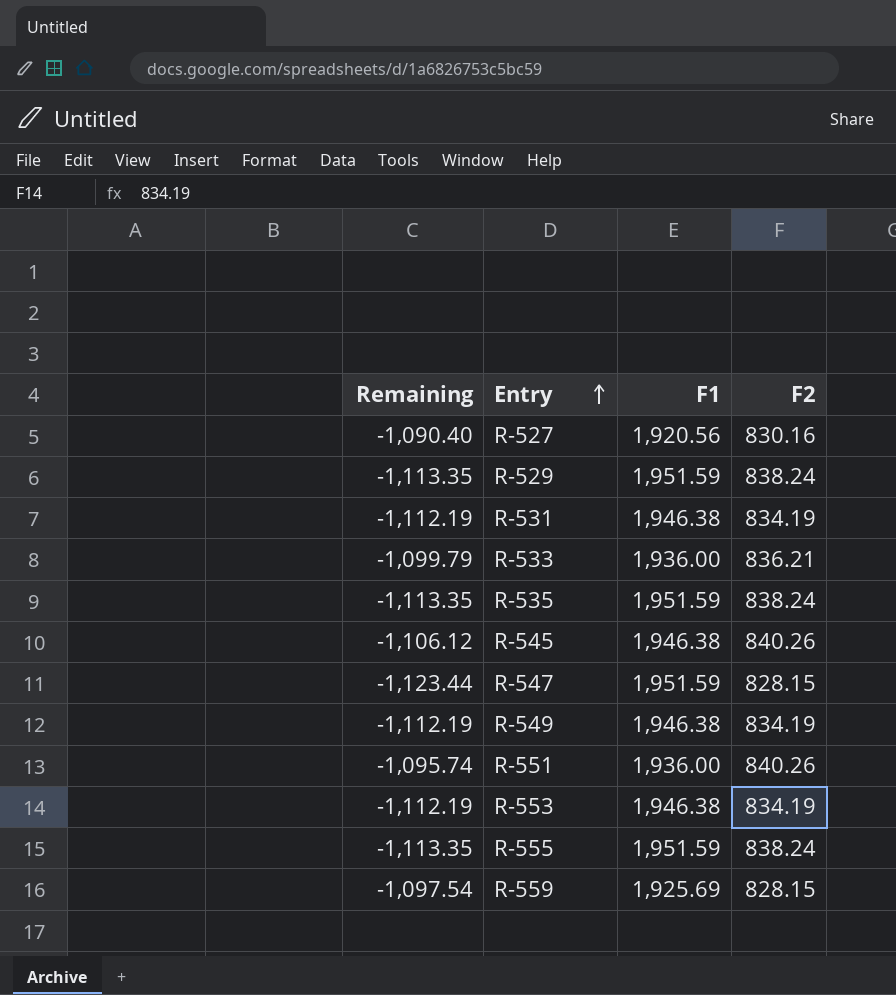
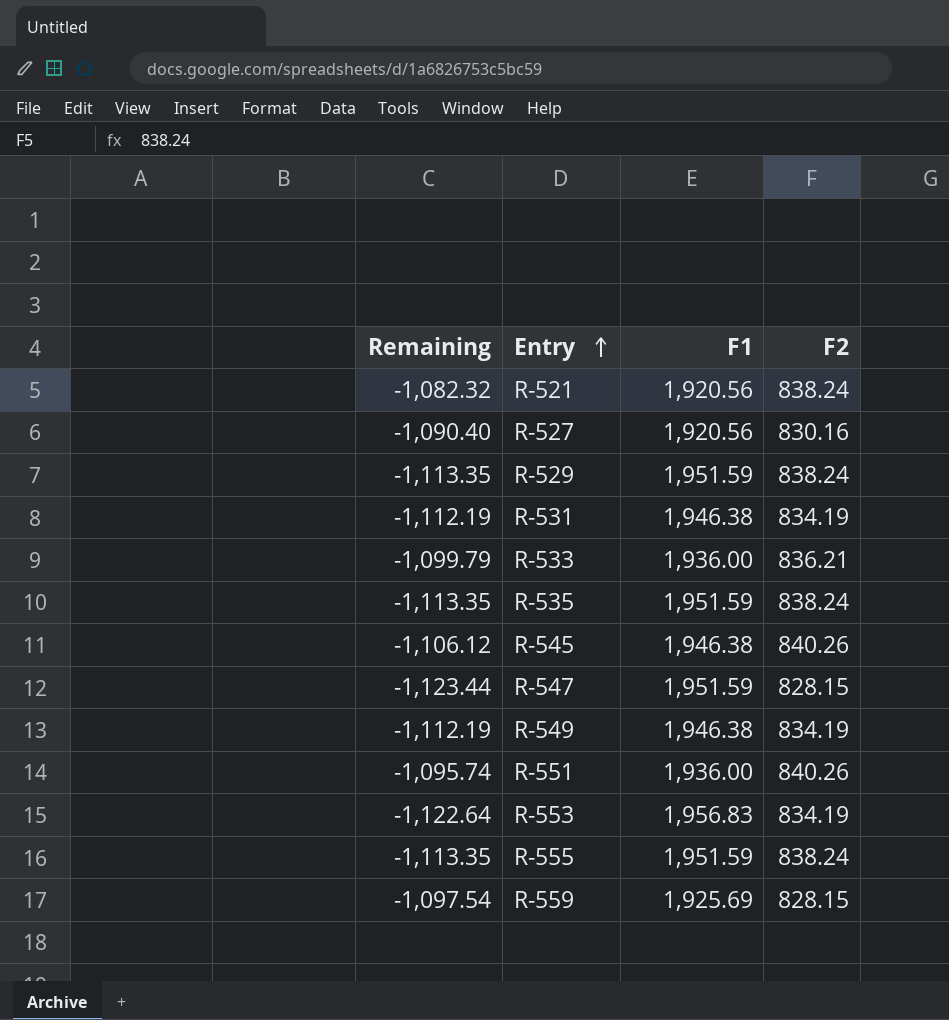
row R-521: none -> -1,082.32 | 1,920.56 | 838.24
R-553 | Remaining: -1,112.19 -> -1,122.64
R-553 | F1: 1,946.38 -> 1,956.83

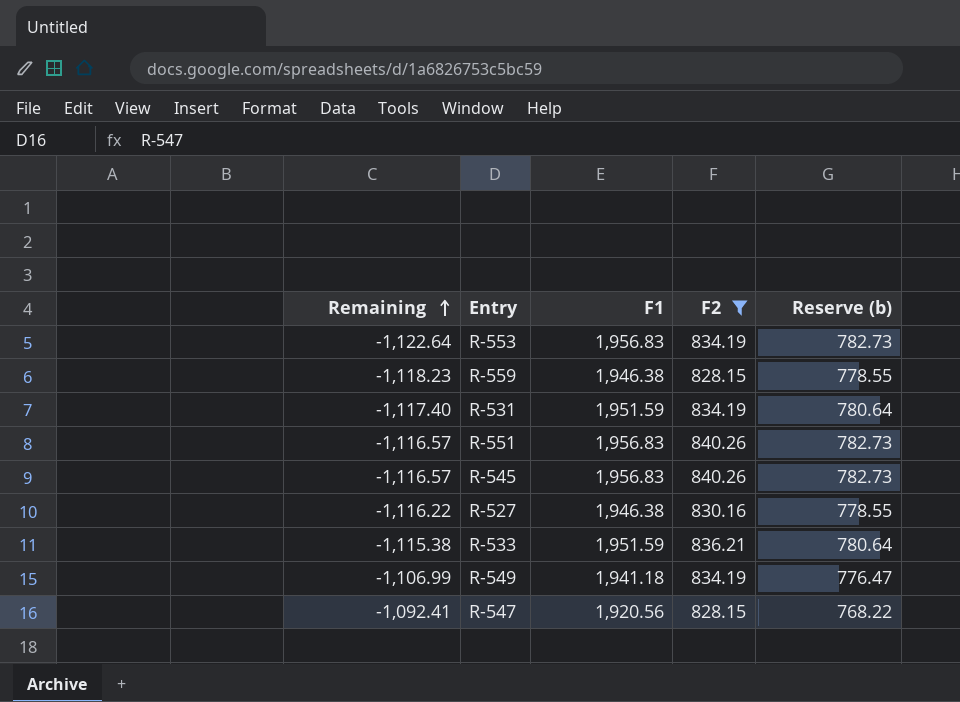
filter: none -> F2 != 838.24
row order: Entry ascending -> Remaining ascending
column Reserve (b) | formula: none -> [F1] * 0.4
R-559 | Remaining: -1,097.54 -> -1,118.23
R-559 | F1: 1,925.69 -> 1,946.38
R-531 | Remaining: -1,112.19 -> -1,117.40
R-531 | F1: 1,946.38 -> 1,951.59
R-551 | Remaining: -1,095.74 -> -1,116.57
R-551 | F1: 1,936.00 -> 1,956.83
R-545 | Remaining: -1,106.12 -> -1,116.57
R-545 | F1: 1,946.38 -> 1,956.83
R-527 | Remaining: -1,090.40 -> -1,116.22
R-527 | F1: 1,920.56 -> 1,946.38
R-533 | Remaining: -1,099.79 -> -1,115.38
R-533 | F1: 1,936.00 -> 1,951.59
R-549 | Remaining: -1,112.19 -> -1,106.99
R-549 | F1: 1,946.38 -> 1,941.18
R-547 | Remaining: -1,123.44 -> -1,092.41
R-547 | F1: 1,951.59 -> 1,920.56

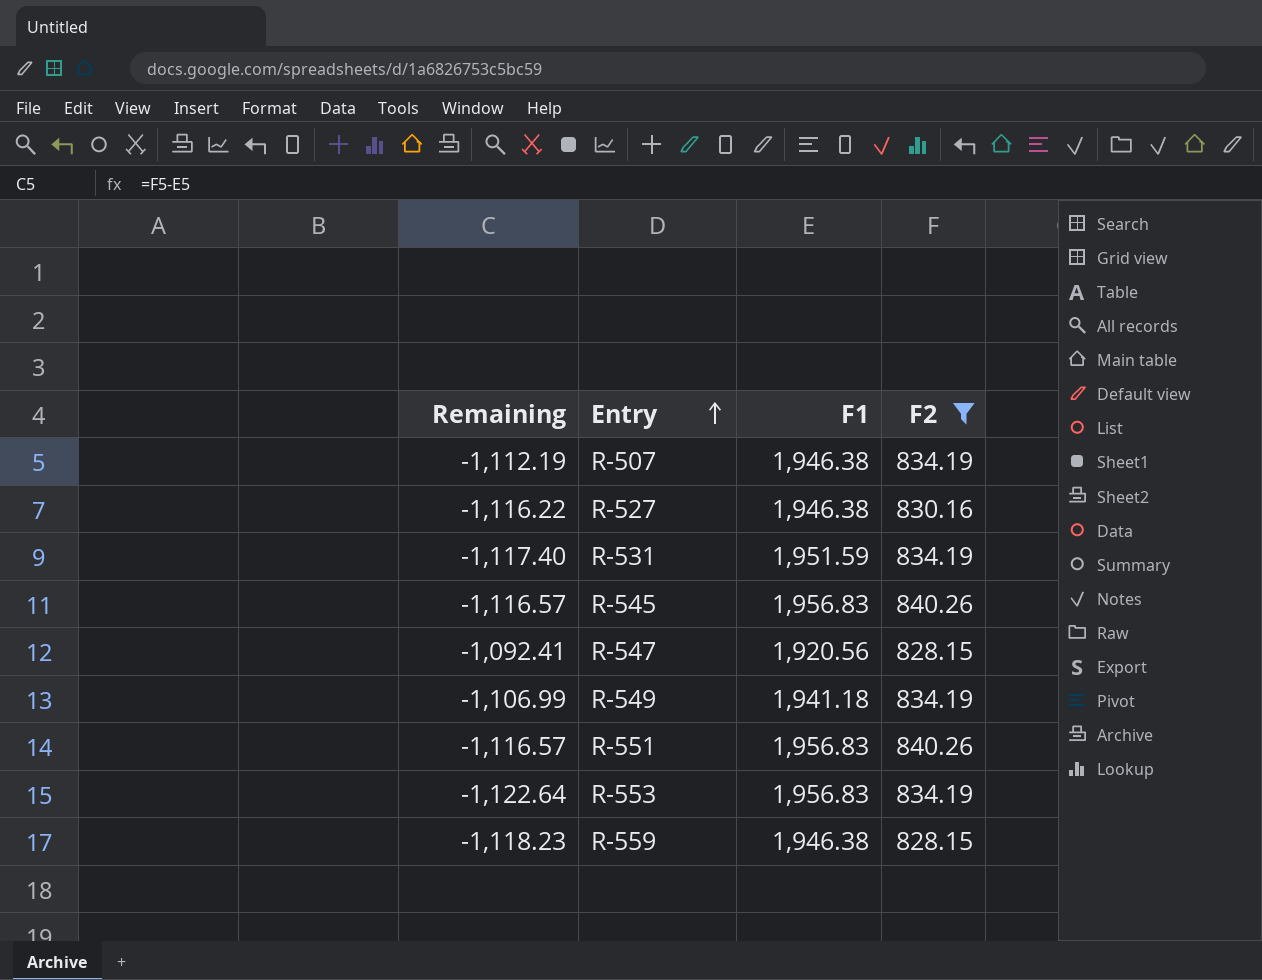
row order: Remaining ascending -> Entry ascending
column Reserve (b) | formula: [F1] * 0.4 -> none
row R-533: -1,115.38 | 1,951.59 | 836.21 | 780.64 -> none
row R-507: none -> -1,112.19 | 1,946.38 | 834.19

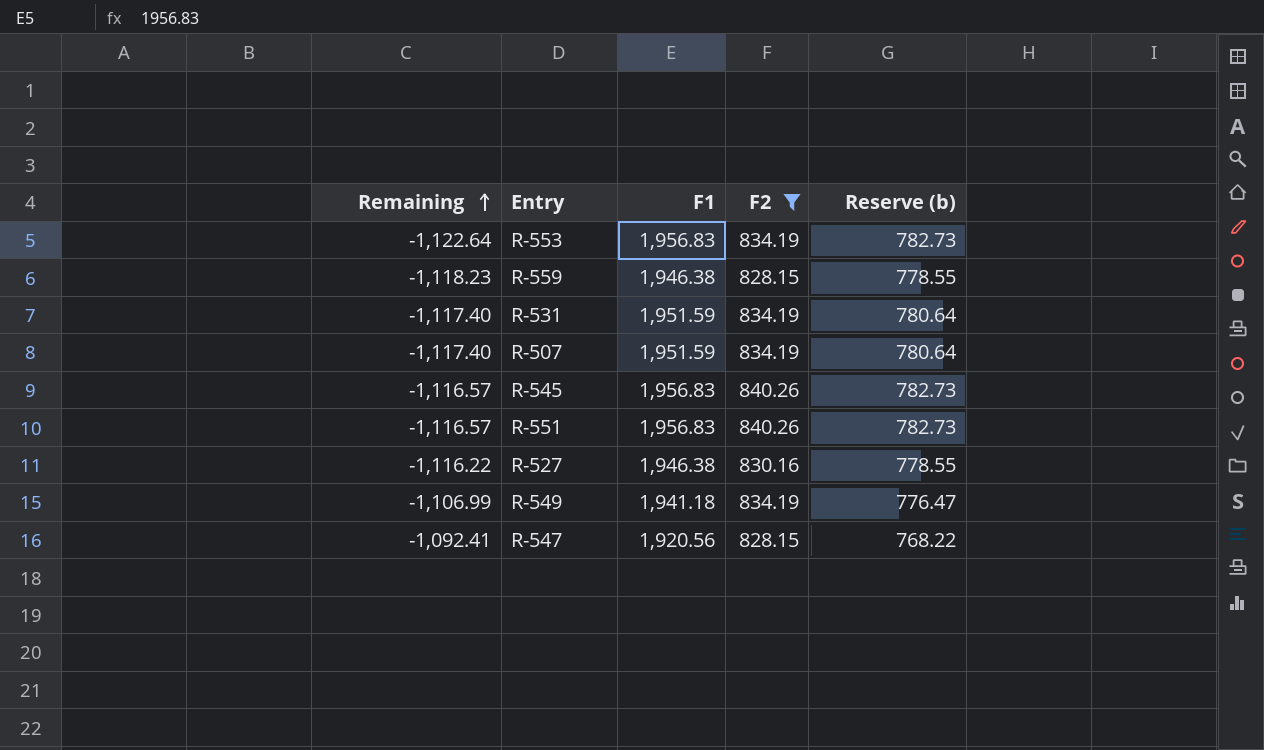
row order: Entry ascending -> Remaining ascending
column Reserve (b) | formula: none -> [F1] * 0.4
R-507 | Remaining: -1,112.19 -> -1,117.40
R-507 | F1: 1,946.38 -> 1,951.59

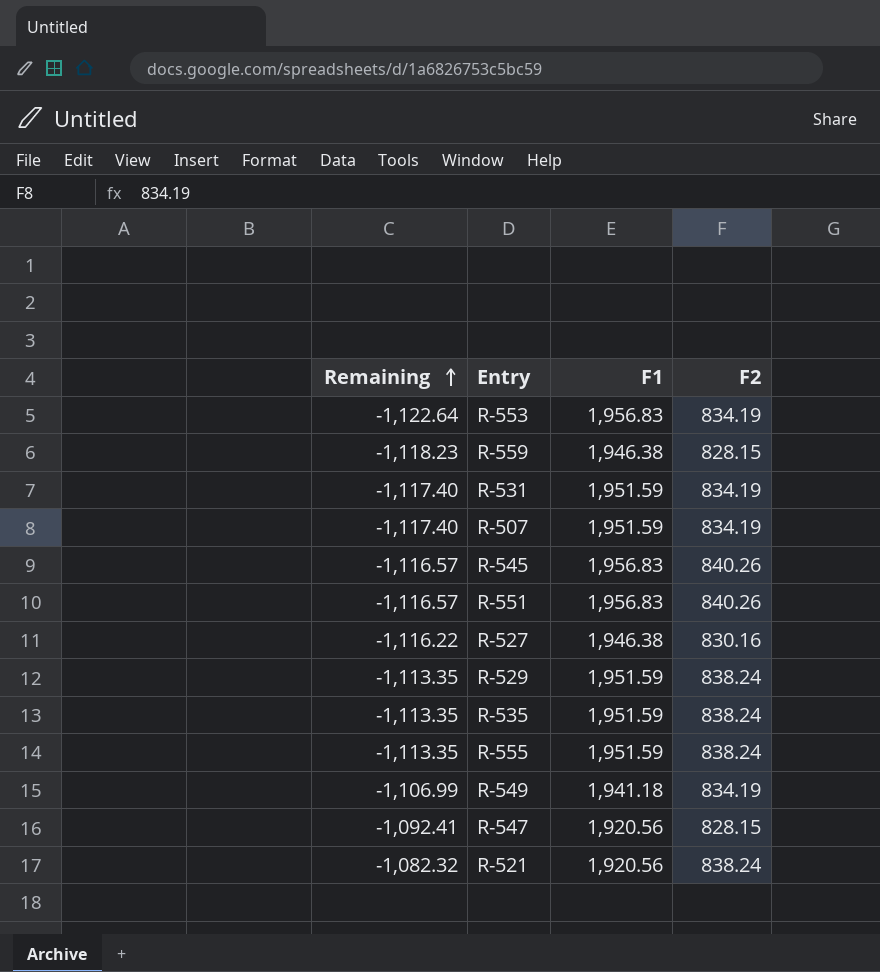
filter: F2 != 838.24 -> none
column Reserve (b) | formula: [F1] * 0.4 -> none

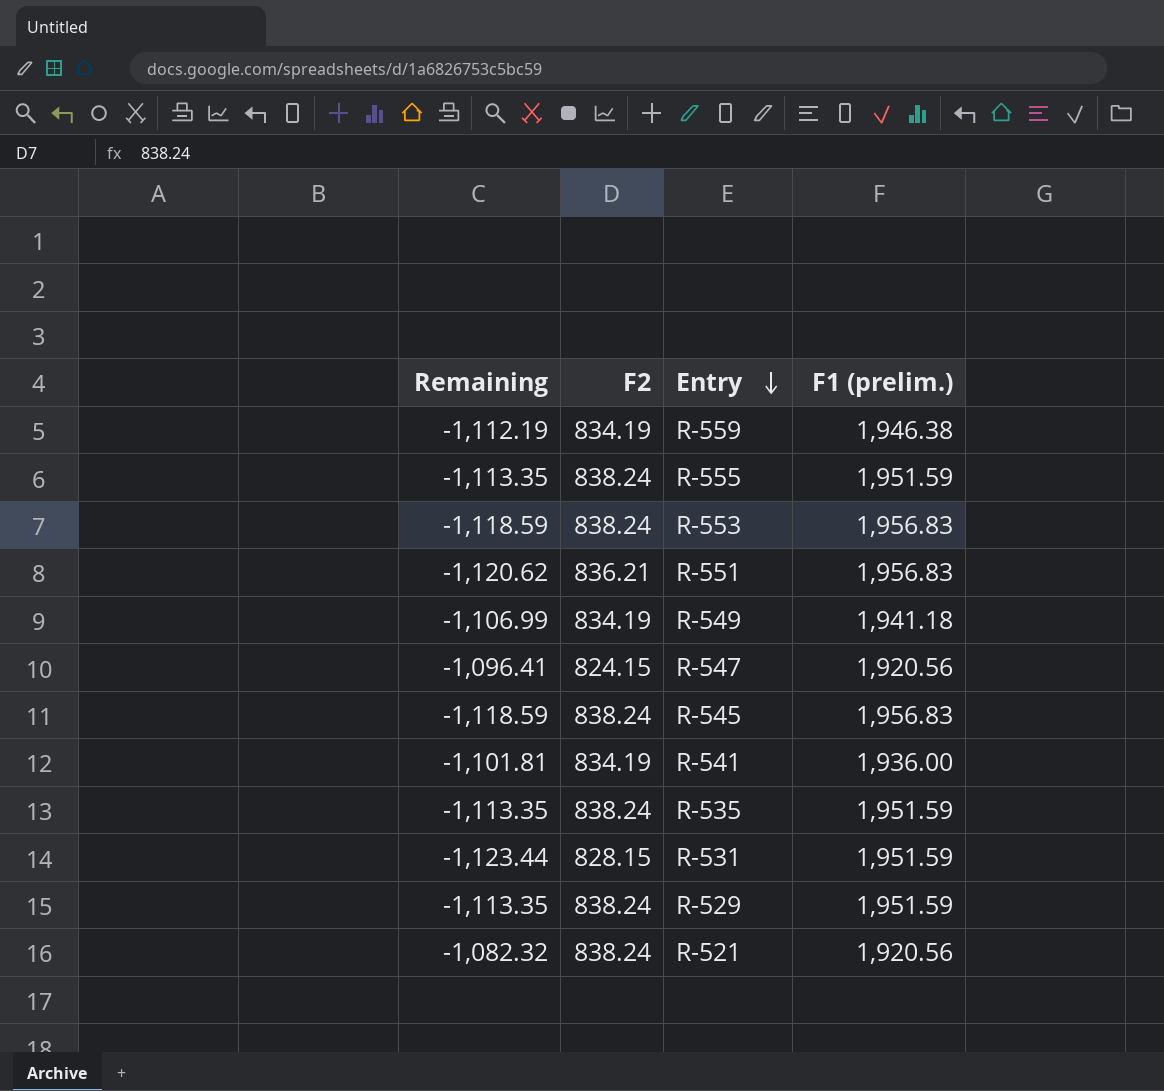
row order: Remaining ascending -> Entry descending
column F2 | position: 4 -> 2
column name: F1 -> F1 (prelim.)
row R-507: -1,117.40 | 1,951.59 | 834.19 -> none
row R-527: -1,116.22 | 1,946.38 | 830.16 -> none
R-559 | Remaining: -1,118.23 -> -1,112.19
R-559 | F2: 828.15 -> 834.19
R-553 | Remaining: -1,122.64 -> -1,118.59
R-553 | F2: 834.19 -> 838.24
R-551 | Remaining: -1,116.57 -> -1,120.62
R-551 | F2: 840.26 -> 836.21
R-547 | Remaining: -1,092.41 -> -1,096.41
R-547 | F2: 828.15 -> 824.15
R-545 | Remaining: -1,116.57 -> -1,118.59
R-545 | F2: 840.26 -> 838.24
row R-541: none -> -1,101.81 | 834.19 | 1,936.00
R-531 | Remaining: -1,117.40 -> -1,123.44
R-531 | F2: 834.19 -> 828.15

